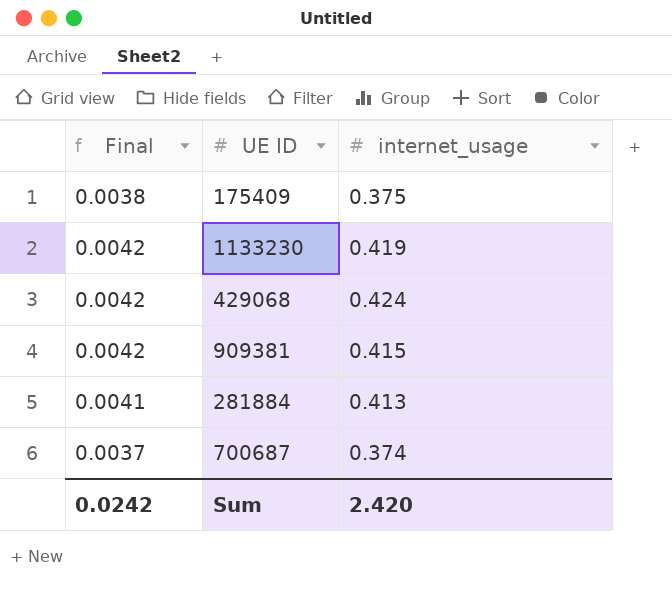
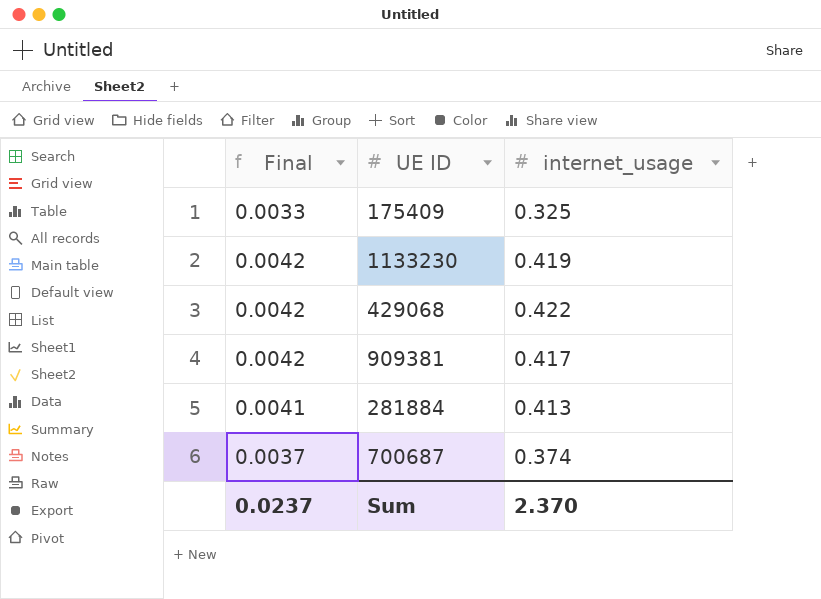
175409 | Final: 0.0038 -> 0.0033
175409 | internet_usage: 0.375 -> 0.325
429068 | internet_usage: 0.424 -> 0.422
909381 | internet_usage: 0.415 -> 0.417
Sum | Final: 0.0242 -> 0.0237
Sum | internet_usage: 2.420 -> 2.370

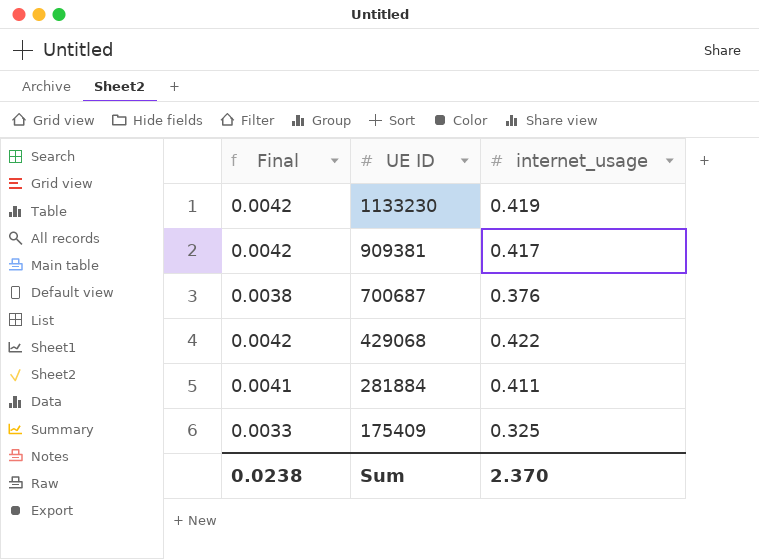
row order: none -> UE ID descending
700687 | Final: 0.0037 -> 0.0038
700687 | internet_usage: 0.374 -> 0.376
281884 | internet_usage: 0.413 -> 0.411
Sum | Final: 0.0237 -> 0.0238

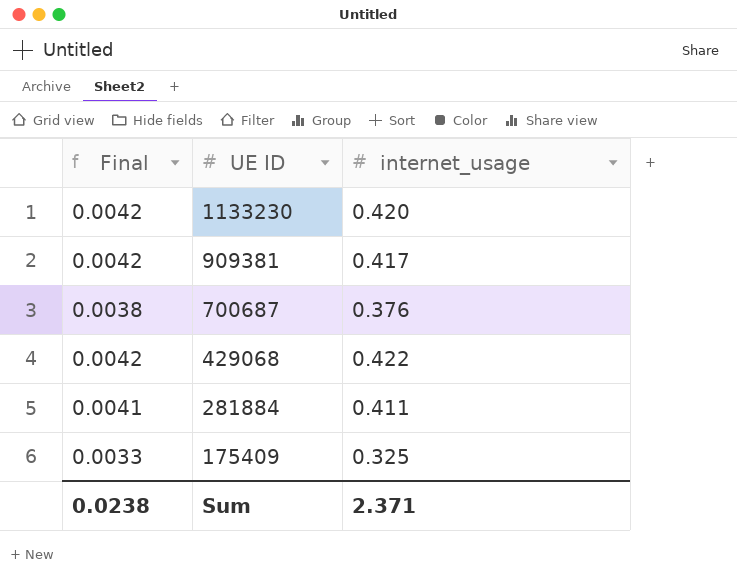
1133230 | internet_usage: 0.419 -> 0.420
Sum | internet_usage: 2.370 -> 2.371

